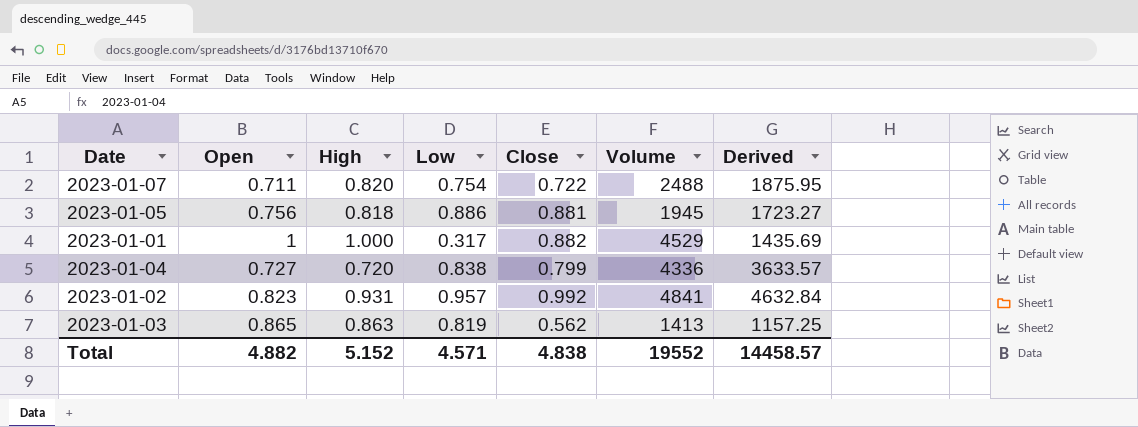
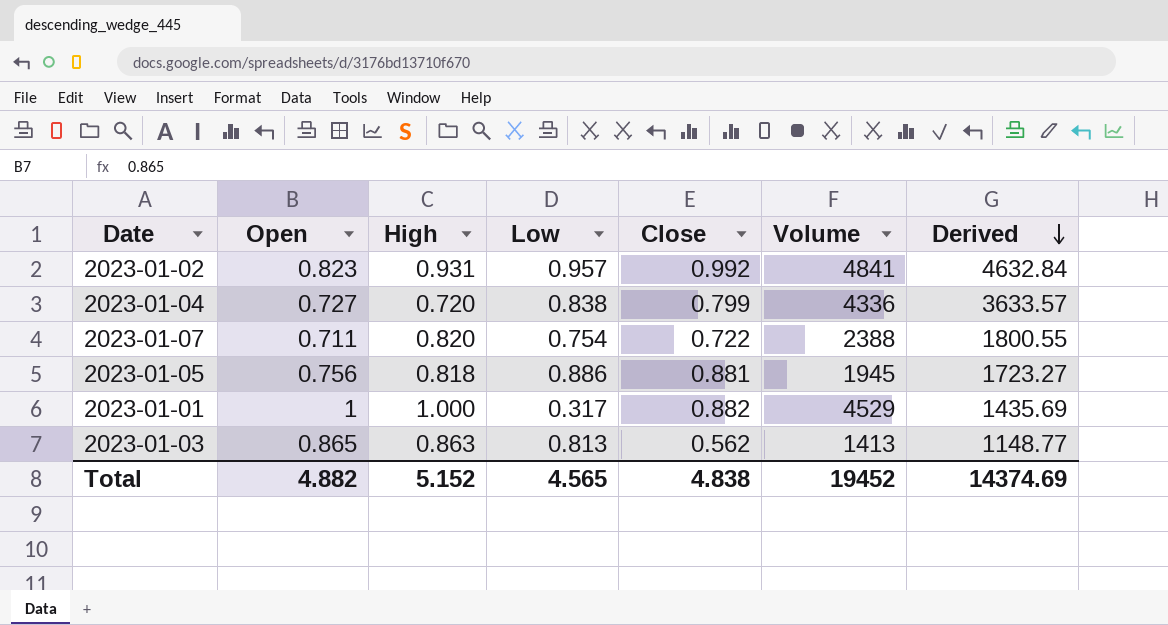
row order: none -> Derived descending
2023-01-07 | Volume: 2488 -> 2388
2023-01-07 | Derived: 1875.95 -> 1800.55
2023-01-03 | Low: 0.819 -> 0.813
2023-01-03 | Derived: 1157.25 -> 1148.77
Total | Low: 4.571 -> 4.565
Total | Volume: 19552 -> 19452
Total | Derived: 14458.57 -> 14374.69

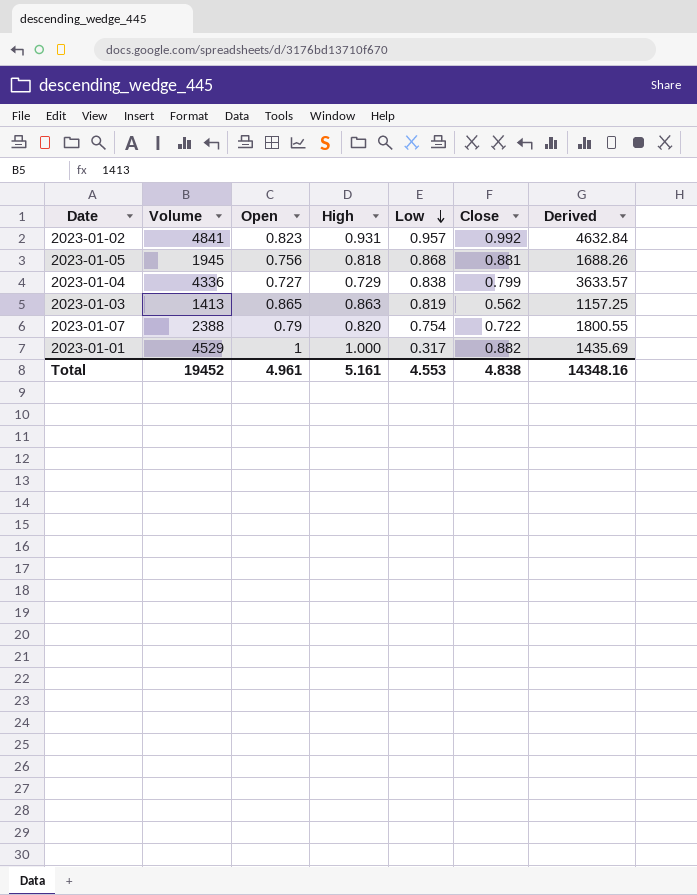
row order: Derived descending -> Low descending
column Volume | position: 6 -> 2
2023-01-05 | Low: 0.886 -> 0.868
2023-01-05 | Derived: 1723.27 -> 1688.26
2023-01-04 | High: 0.720 -> 0.729
2023-01-03 | Low: 0.813 -> 0.819
2023-01-03 | Derived: 1148.77 -> 1157.25
2023-01-07 | Open: 0.711 -> 0.79
Total | Open: 4.882 -> 4.961
Total | High: 5.152 -> 5.161
Total | Low: 4.565 -> 4.553
Total | Derived: 14374.69 -> 14348.16

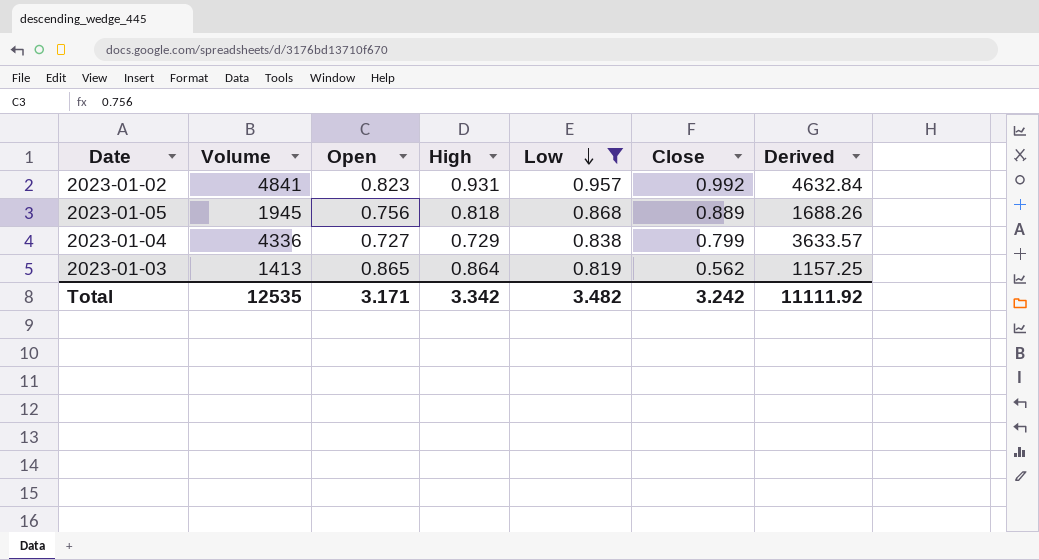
filter: none -> Low >= 0.819
2023-01-05 | Close: 0.881 -> 0.889
2023-01-03 | High: 0.863 -> 0.864
Total | Volume: 19452 -> 12535
Total | Open: 4.961 -> 3.171
Total | High: 5.161 -> 3.342
Total | Low: 4.553 -> 3.482
Total | Close: 4.838 -> 3.242
Total | Derived: 14348.16 -> 11111.92

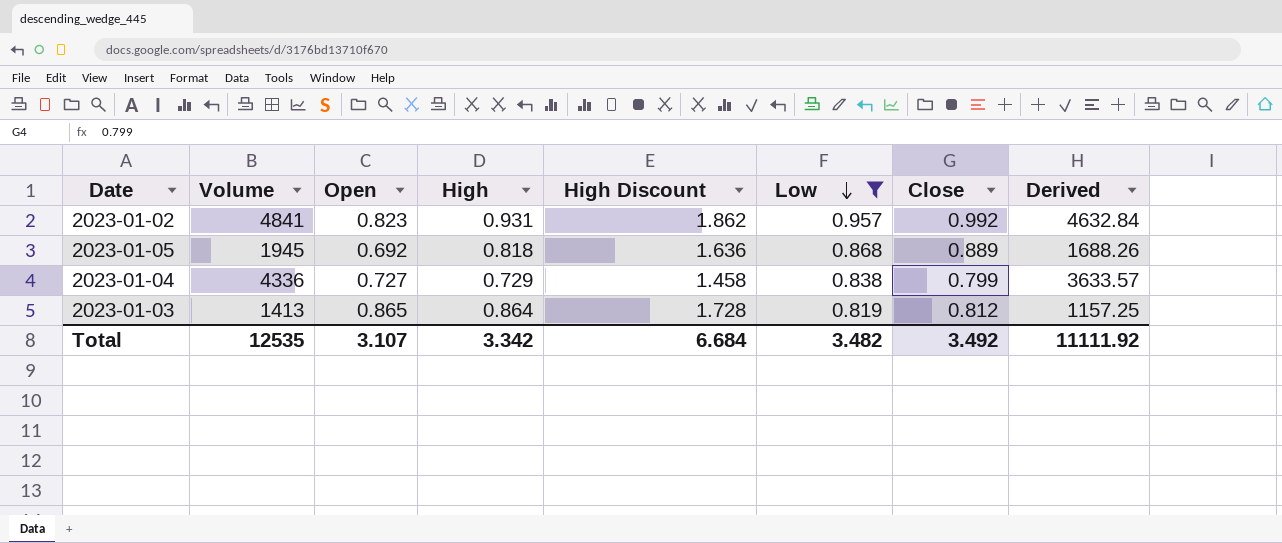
column High Discount | formula: none -> [High] * 2
2023-01-05 | Open: 0.756 -> 0.692
2023-01-03 | Close: 0.562 -> 0.812
Total | Open: 3.171 -> 3.107
Total | Close: 3.242 -> 3.492

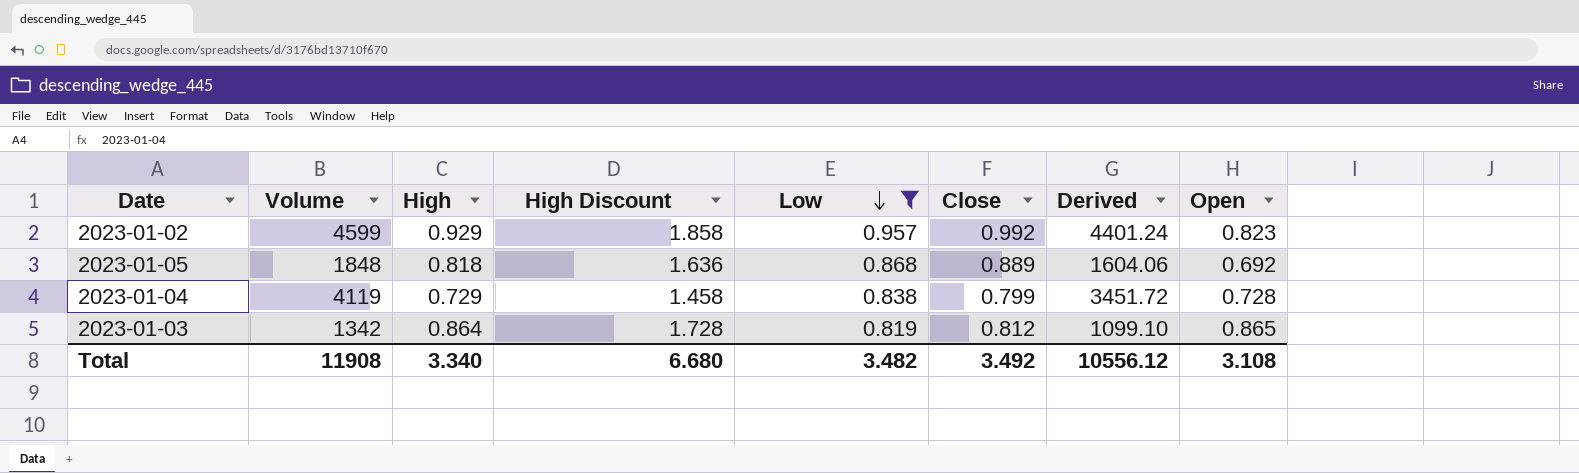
column Open | position: 3 -> 8
2023-01-02 | Volume: 4841 -> 4599
2023-01-02 | High: 0.931 -> 0.929
2023-01-02 | High Discount: 1.862 -> 1.858
2023-01-02 | Derived: 4632.84 -> 4401.24
2023-01-05 | Volume: 1945 -> 1848
2023-01-05 | Derived: 1688.26 -> 1604.06
2023-01-04 | Volume: 4336 -> 4119
2023-01-04 | Derived: 3633.57 -> 3451.72
2023-01-04 | Open: 0.727 -> 0.728
2023-01-03 | Volume: 1413 -> 1342
2023-01-03 | Derived: 1157.25 -> 1099.10
Total | Volume: 12535 -> 11908
Total | High: 3.342 -> 3.340
Total | High Discount: 6.684 -> 6.680
Total | Derived: 11111.92 -> 10556.12
Total | Open: 3.107 -> 3.108

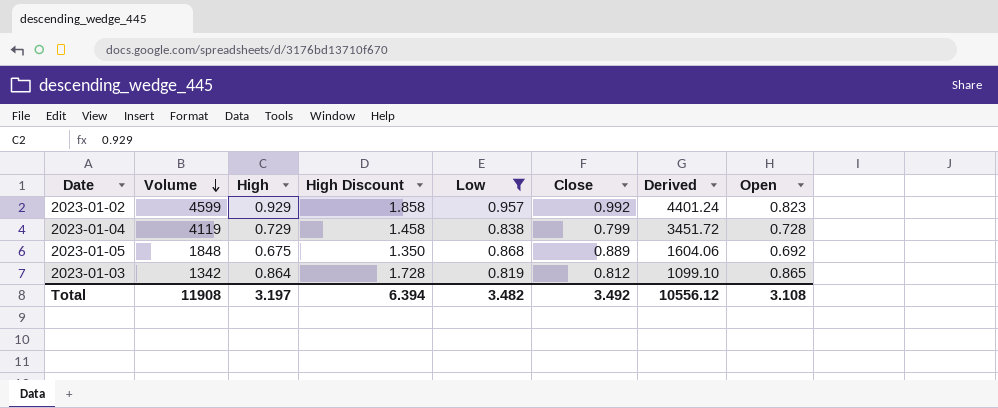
row order: Low descending -> Volume descending
2023-01-05 | High: 0.818 -> 0.675
2023-01-05 | High Discount: 1.636 -> 1.350
Total | High: 3.340 -> 3.197
Total | High Discount: 6.680 -> 6.394

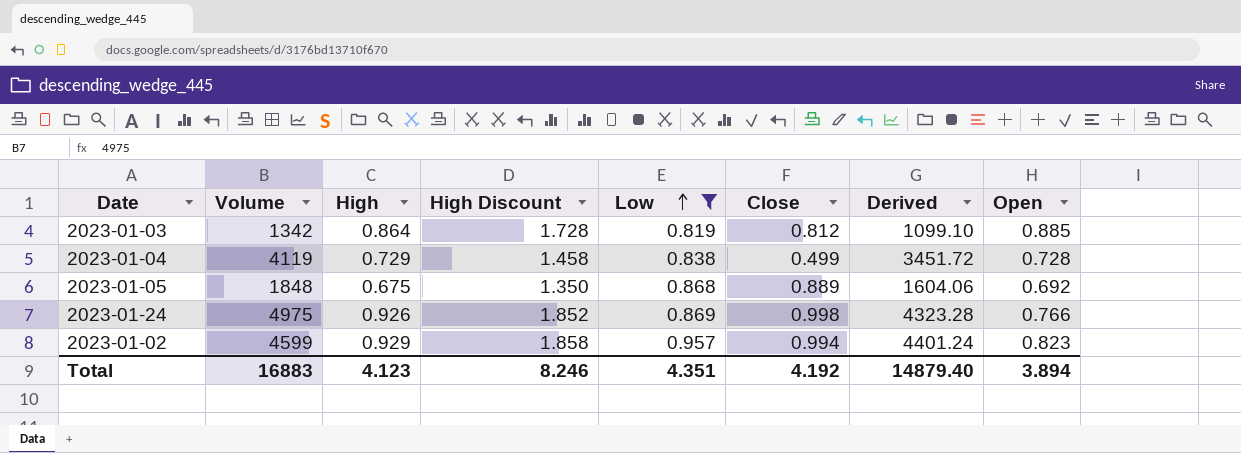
row order: Volume descending -> Low ascending
2023-01-03 | Open: 0.865 -> 0.885
2023-01-04 | Close: 0.799 -> 0.499
row 2023-01-24: none -> 4975 | 0.926 | 1.852 | 0.869 | 0.998 | 4323.28 | 0.766
2023-01-02 | Close: 0.992 -> 0.994
Total | Volume: 11908 -> 16883
Total | High: 3.197 -> 4.123
Total | High Discount: 6.394 -> 8.246
Total | Low: 3.482 -> 4.351
Total | Close: 3.492 -> 4.192
Total | Derived: 10556.12 -> 14879.40
Total | Open: 3.108 -> 3.894

